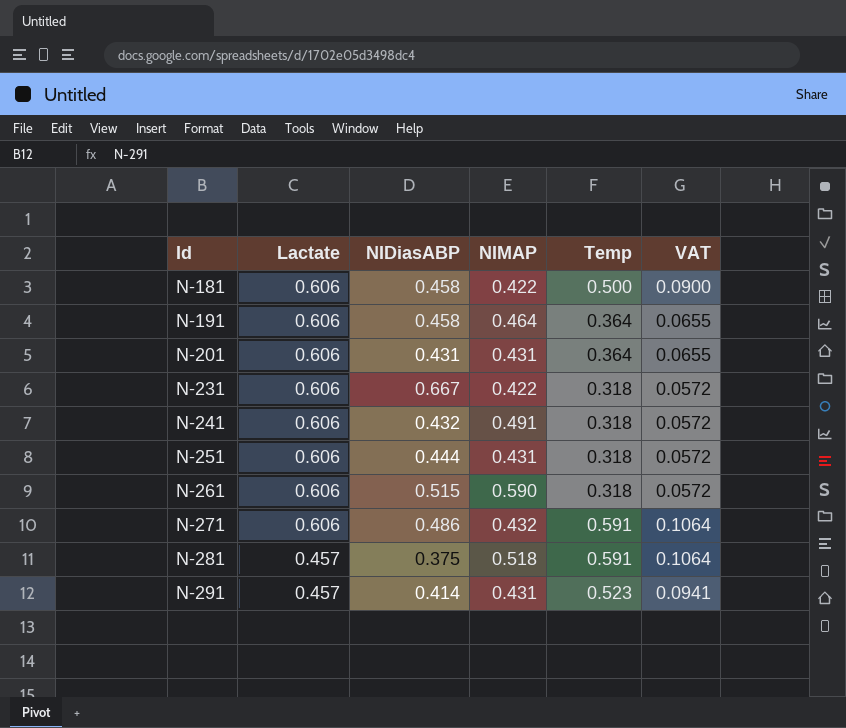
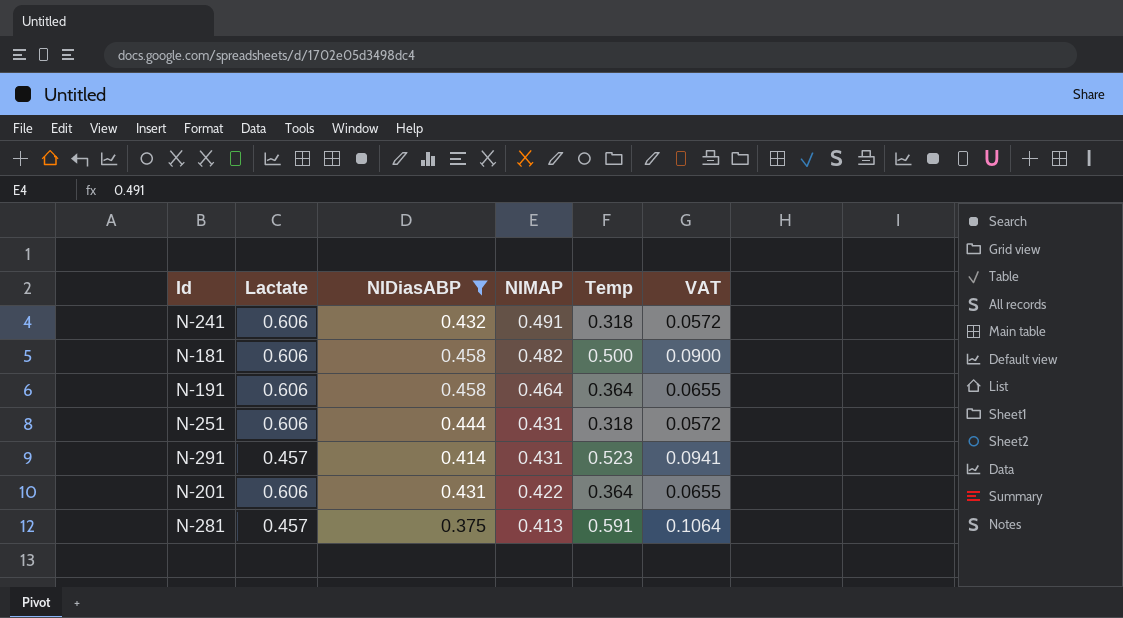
filter: none -> NIDiasABP <= 0.458
row order: Id ascending -> NIMAP descending
N-181 | NIMAP: 0.422 -> 0.482
N-201 | NIMAP: 0.431 -> 0.422
N-281 | NIMAP: 0.518 -> 0.413

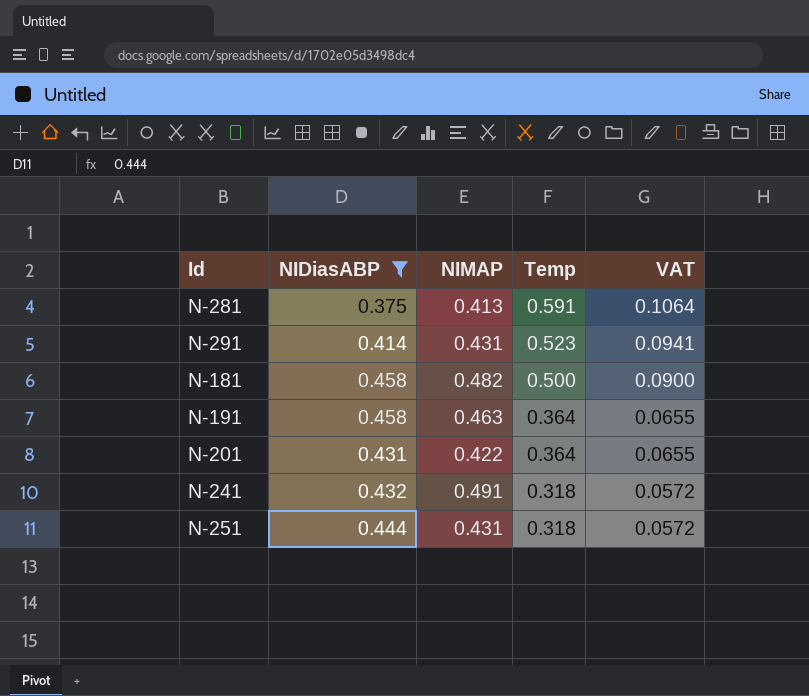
row order: NIMAP descending -> Temp descending
column Lactate | position: 2 -> none
N-191 | NIMAP: 0.464 -> 0.463

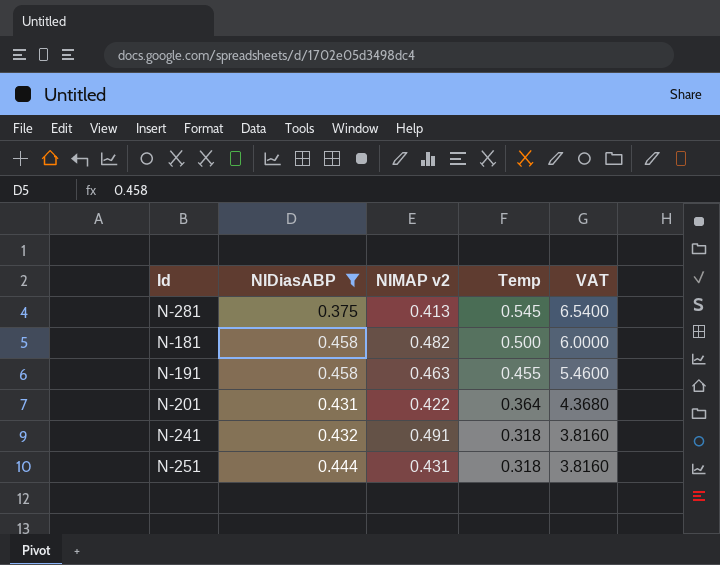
column name: NIMAP -> NIMAP v2
column VAT | formula: [Temp] * 0.18 -> [Temp] * 12
row N-291: 0.414 | 0.431 | 0.523 | 0.0941 -> none
N-281 | Temp: 0.591 -> 0.545
N-191 | Temp: 0.364 -> 0.455

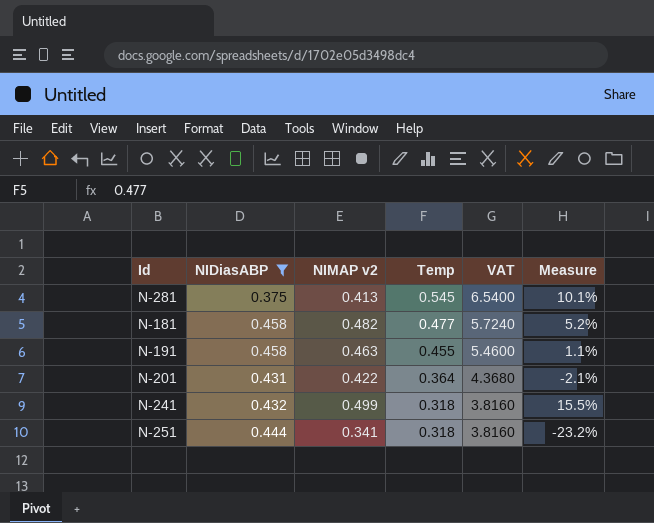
column Measure | formula: none -> ([NIMAP v2] - [NIDiasABP]) / [NIDiasABP]
N-181 | Temp: 0.500 -> 0.477
N-181 | VAT: 6.0000 -> 5.7240
N-241 | NIMAP v2: 0.491 -> 0.499
N-251 | NIMAP v2: 0.431 -> 0.341

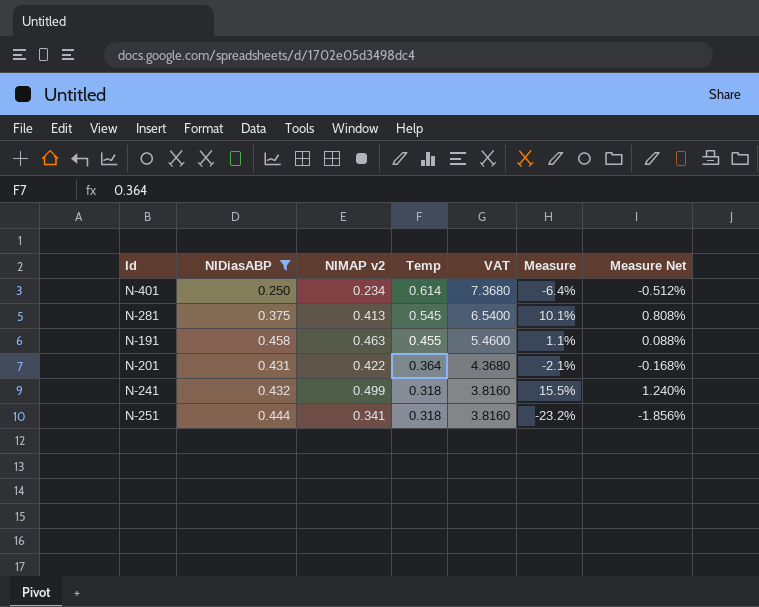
column Measure Net | formula: none -> [Measure] * 0.08
row N-181: 0.458 | 0.482 | 0.477 | 5.7240 | 5.2% -> none
row N-401: none -> 0.250 | 0.234 | 0.614 | 7.3680 | -6.4% | -0.512%

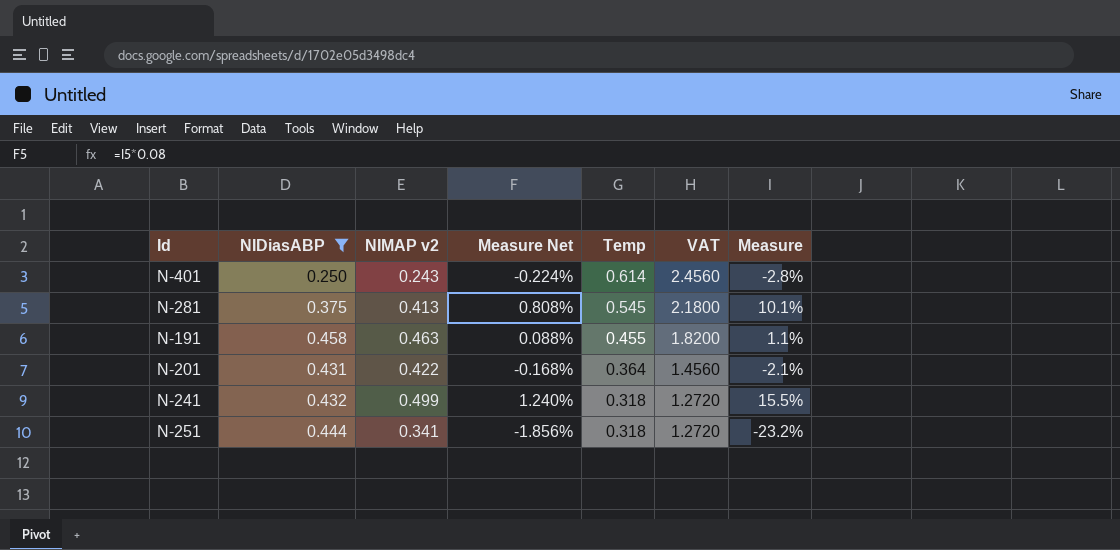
column Measure Net | position: 7 -> 4
column VAT | formula: [Temp] * 12 -> [Temp] * 4
N-401 | NIMAP v2: 0.234 -> 0.243
N-401 | Measure Net: -0.512% -> -0.224%
N-401 | Measure: -6.4% -> -2.8%

